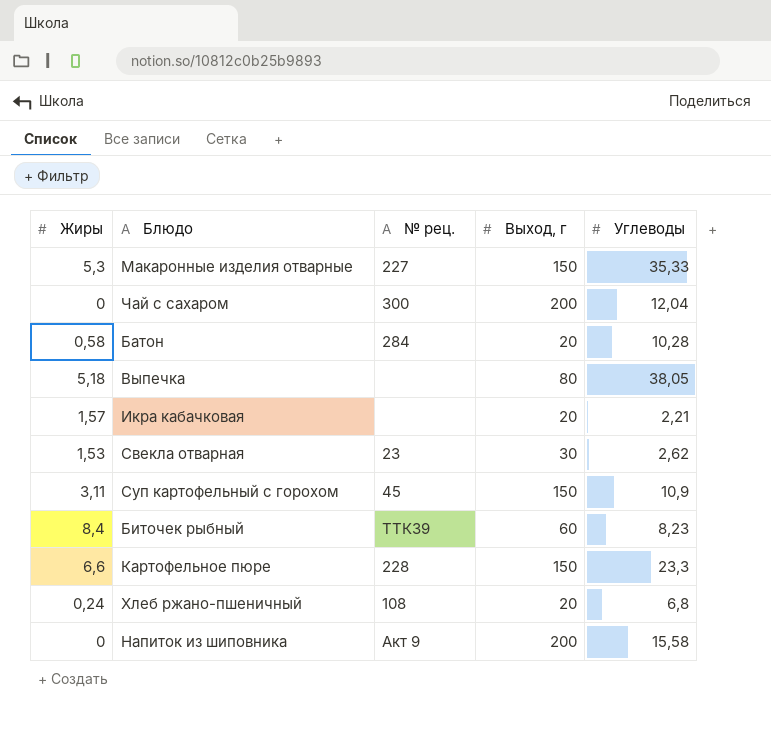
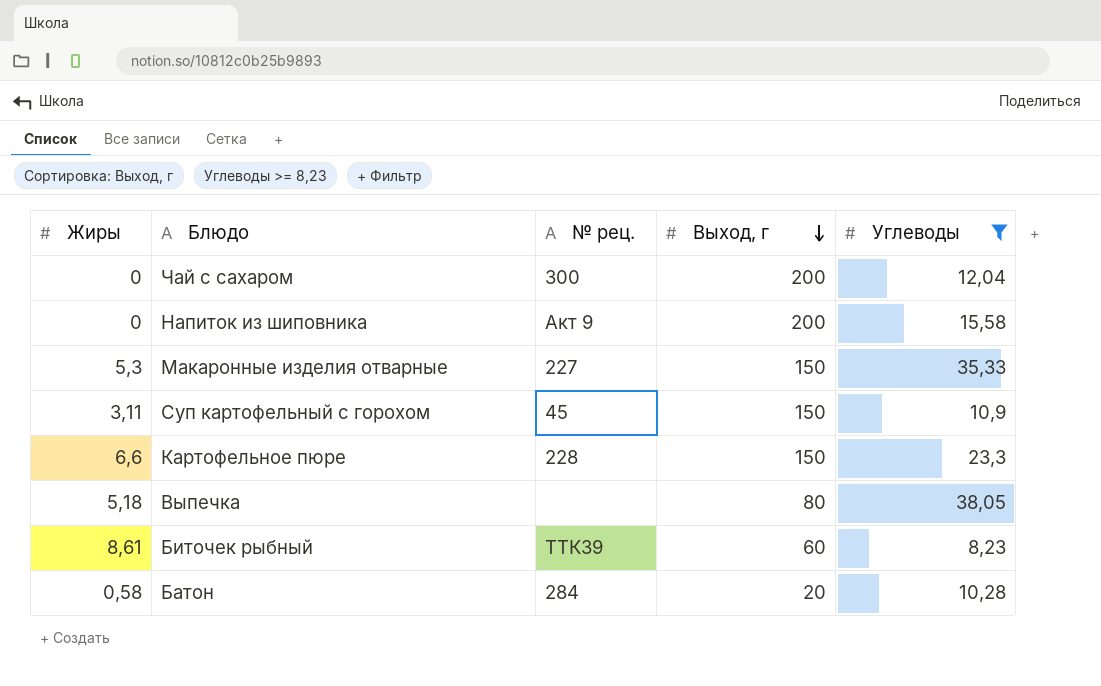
filter: none -> Углеводы >= 8,23
row order: none -> Выход, г descending
Биточек рыбный | Жиры: 8,4 -> 8,61

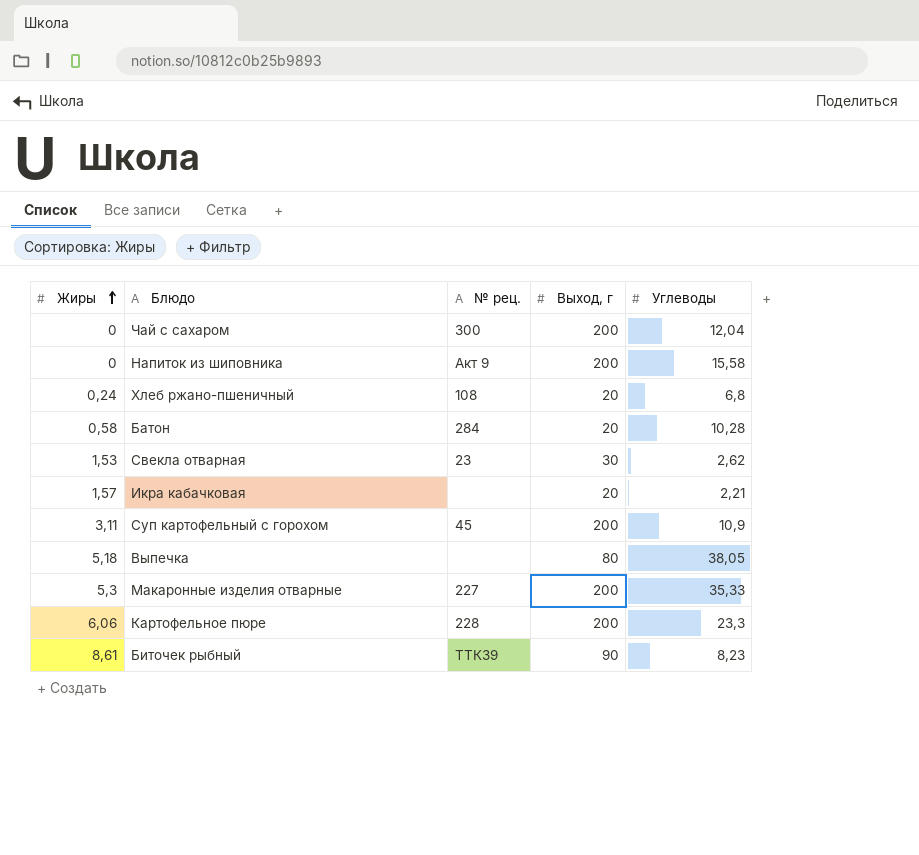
filter: Углеводы >= 8,23 -> none
row order: Выход, г descending -> Жиры ascending
Суп картофельный с горохом | Выход, г: 150 -> 200
Макаронные изделия отварные | Выход, г: 150 -> 200
Картофельное пюре | Жиры: 6,6 -> 6,06
Картофельное пюре | Выход, г: 150 -> 200
Биточек рыбный | Выход, г: 60 -> 90

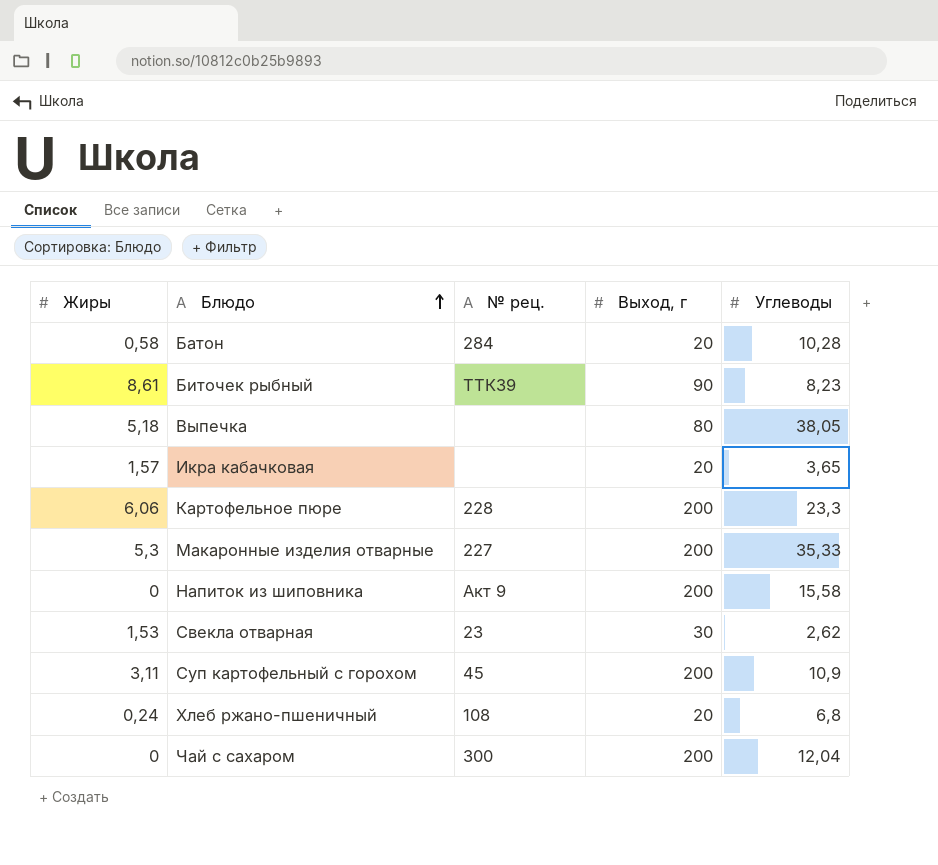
row order: Жиры ascending -> Блюдо ascending
Икра кабачковая | Углеводы: 2,21 -> 3,65

